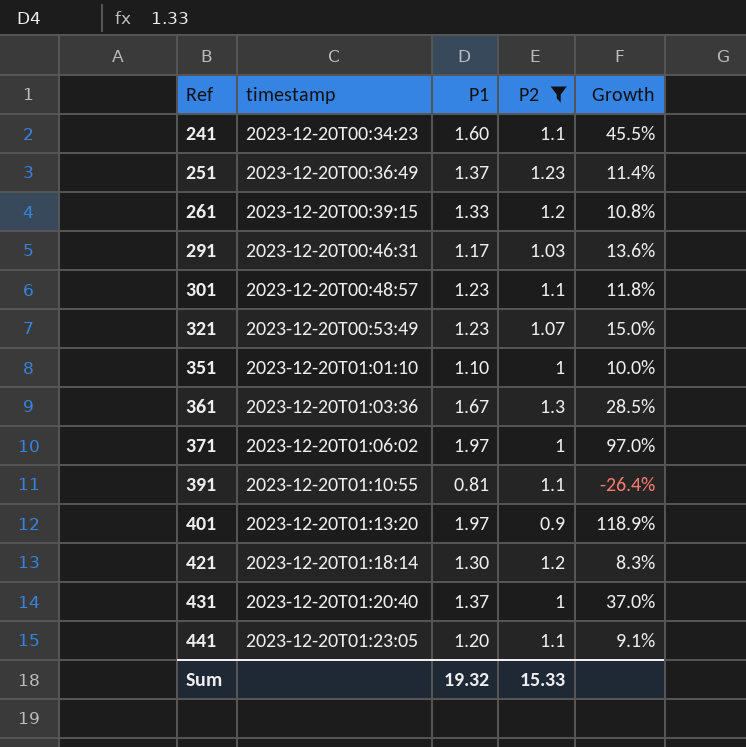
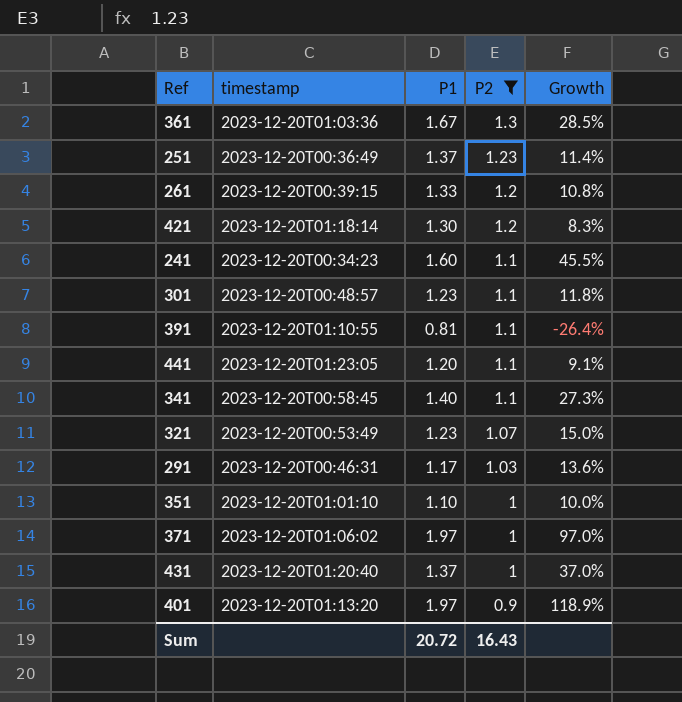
row order: Ref ascending -> P2 descending
row 341: none -> 2023-12-20T00:58:45 | 1.40 | 1.1 | 27.3%
Sum | P1: 19.32 -> 20.72
Sum | P2: 15.33 -> 16.43

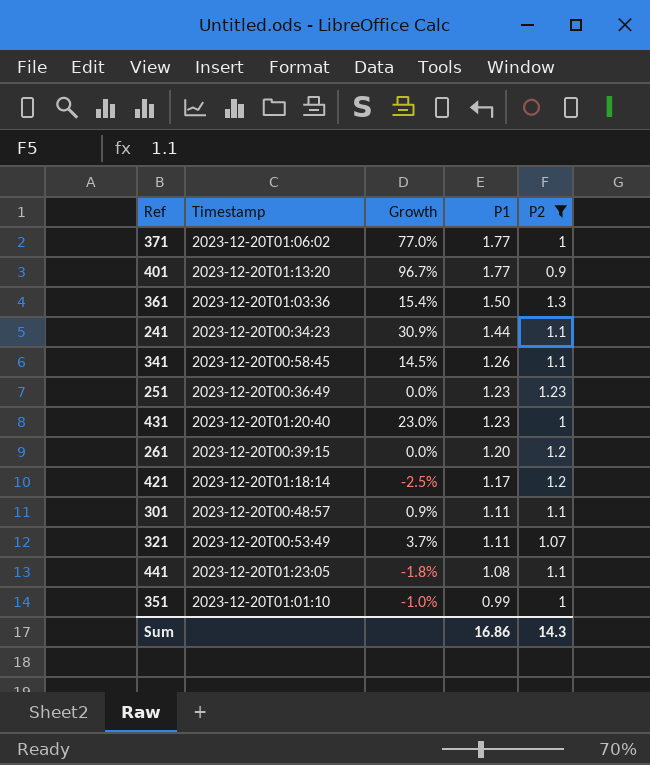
row order: P2 descending -> P1 descending
column name: timestamp -> Timestamp
column Growth | position: 5 -> 3
row 391: 2023-12-20T01:10:55 | 0.81 | 1.1 | -26.4% -> none
row 291: 2023-12-20T00:46:31 | 1.17 | 1.03 | 13.6% -> none
371 | Growth: 97.0% -> 77.0%
371 | P1: 1.97 -> 1.77
401 | Growth: 118.9% -> 96.7%
401 | P1: 1.97 -> 1.77
361 | Growth: 28.5% -> 15.4%
361 | P1: 1.67 -> 1.50
241 | Growth: 45.5% -> 30.9%
241 | P1: 1.60 -> 1.44
341 | Growth: 27.3% -> 14.5%
341 | P1: 1.40 -> 1.26
251 | Growth: 11.4% -> 0.0%
251 | P1: 1.37 -> 1.23
431 | Growth: 37.0% -> 23.0%
431 | P1: 1.37 -> 1.23
261 | Growth: 10.8% -> 0.0%
261 | P1: 1.33 -> 1.20
421 | Growth: 8.3% -> -2.5%
421 | P1: 1.30 -> 1.17
301 | Growth: 11.8% -> 0.9%
301 | P1: 1.23 -> 1.11
321 | Growth: 15.0% -> 3.7%
321 | P1: 1.23 -> 1.11
441 | Growth: 9.1% -> -1.8%
441 | P1: 1.20 -> 1.08
351 | Growth: 10.0% -> -1.0%
351 | P1: 1.10 -> 0.99
Sum | P1: 20.72 -> 16.86
Sum | P2: 16.43 -> 14.3

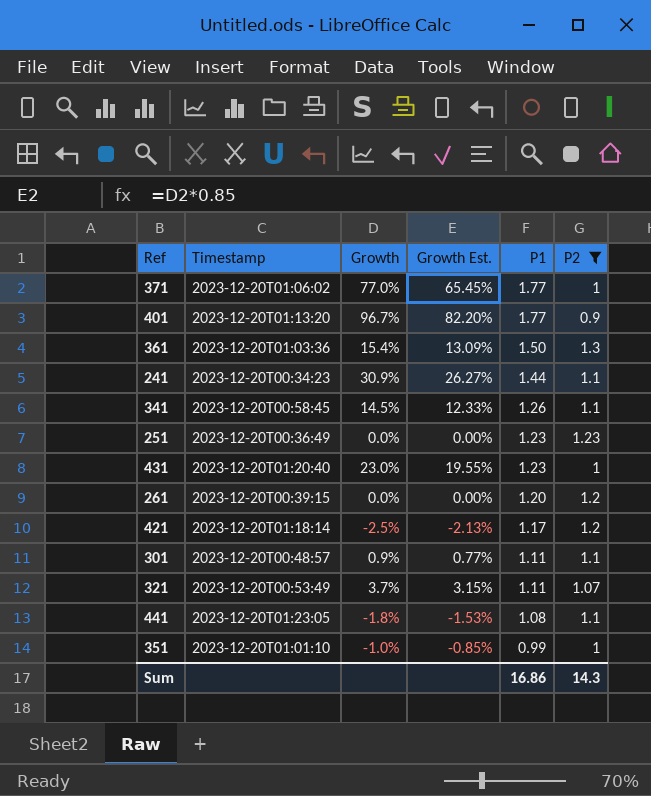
column Growth Est. | formula: none -> [Growth] * 0.85

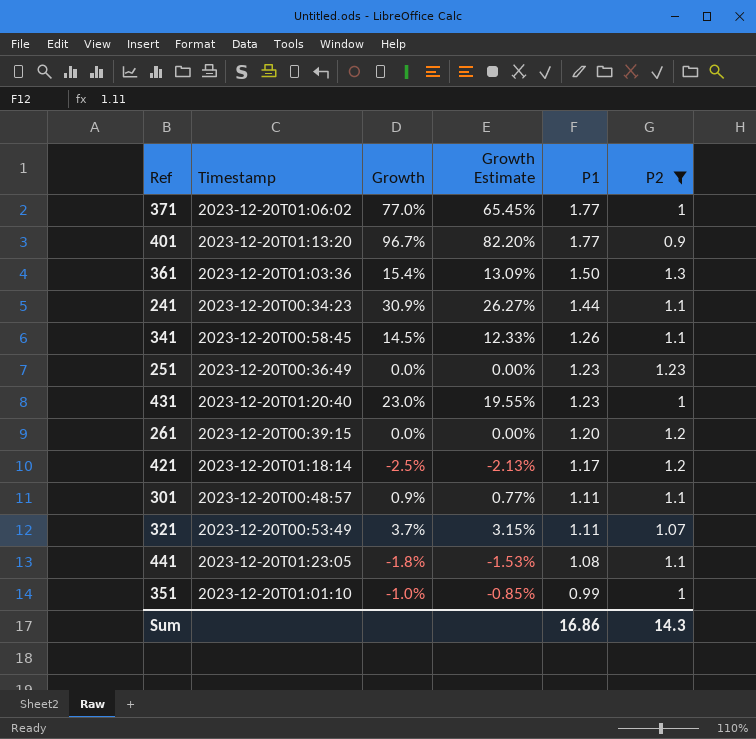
column name: Growth Est. -> Growth Estimate

